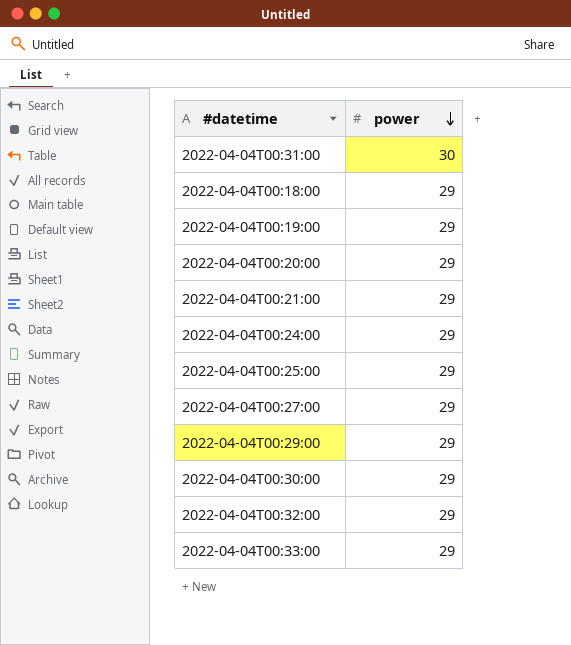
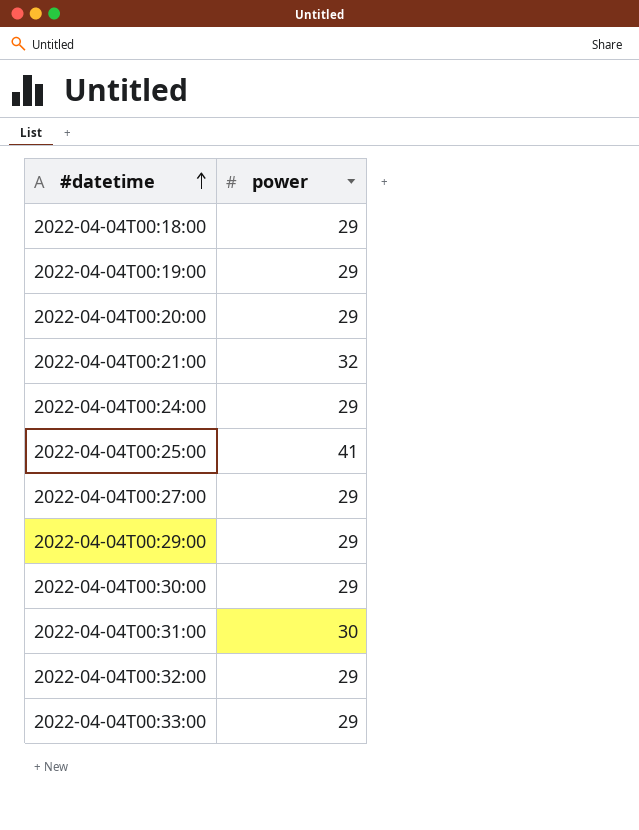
row order: power descending -> #datetime ascending
2022-04-04T00:21:00 | power: 29 -> 32
2022-04-04T00:25:00 | power: 29 -> 41

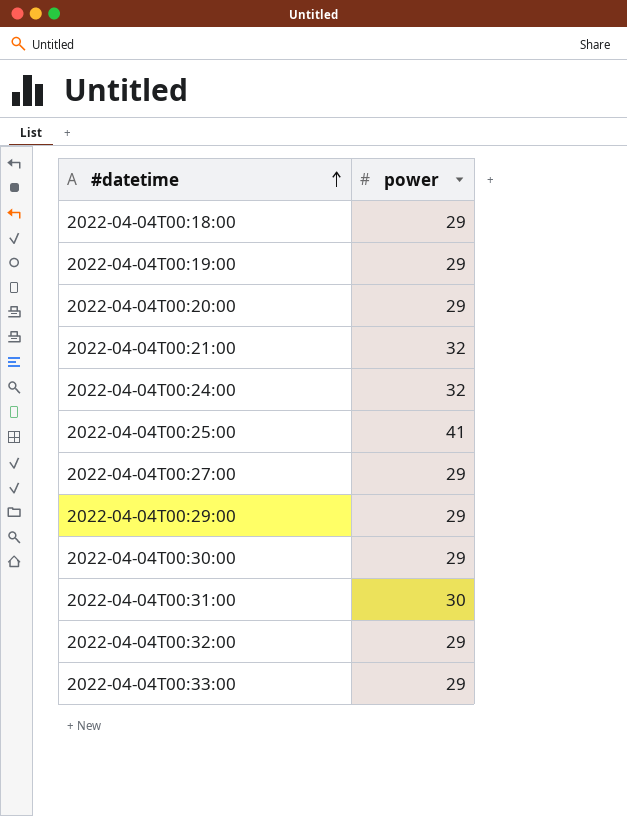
2022-04-04T00:24:00 | power: 29 -> 32

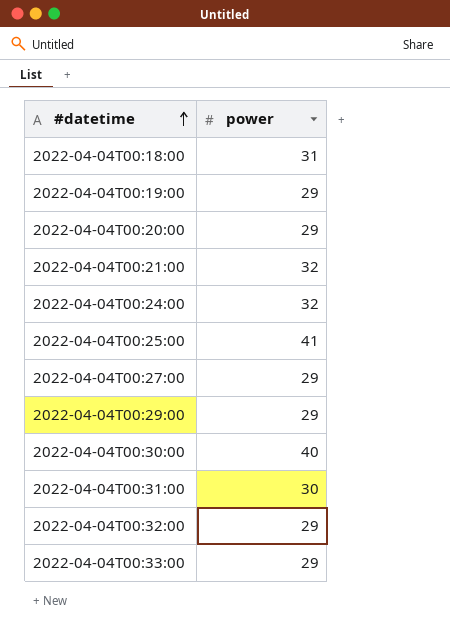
2022-04-04T00:18:00 | power: 29 -> 31
2022-04-04T00:30:00 | power: 29 -> 40

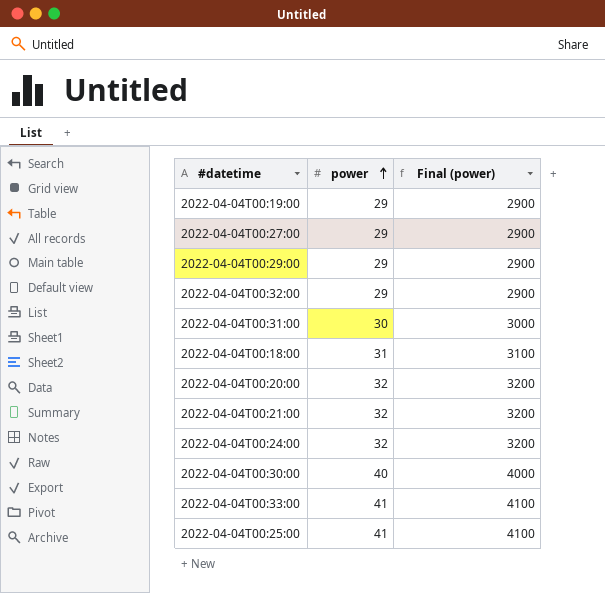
row order: #datetime ascending -> power ascending
column Final (power) | formula: none -> [power] * 100
2022-04-04T00:20:00 | power: 29 -> 32
2022-04-04T00:33:00 | power: 29 -> 41

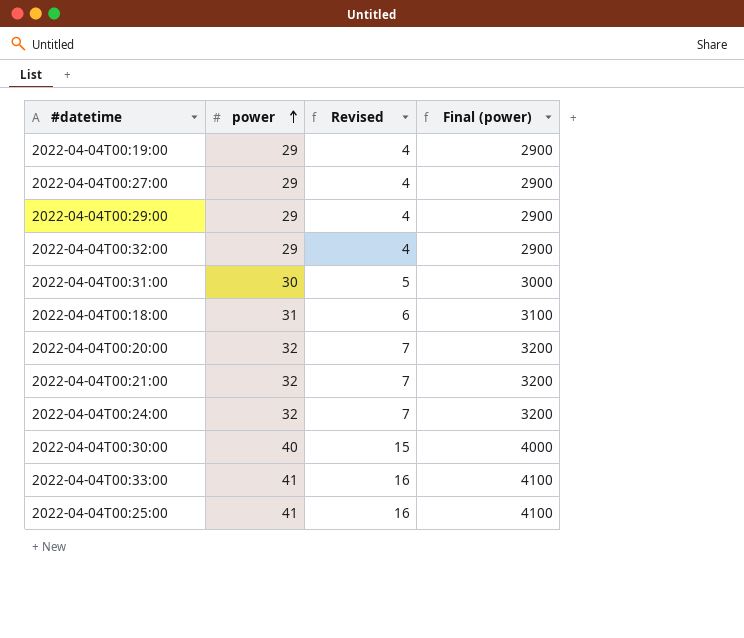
column Revised | formula: none -> [power] - 25

